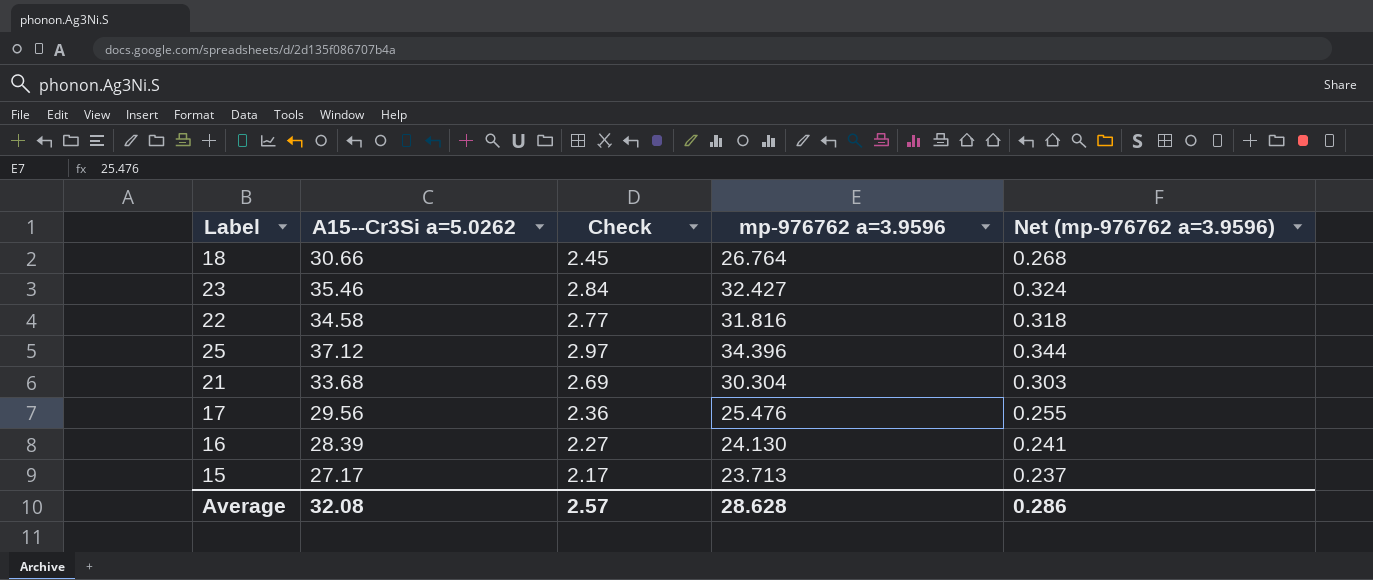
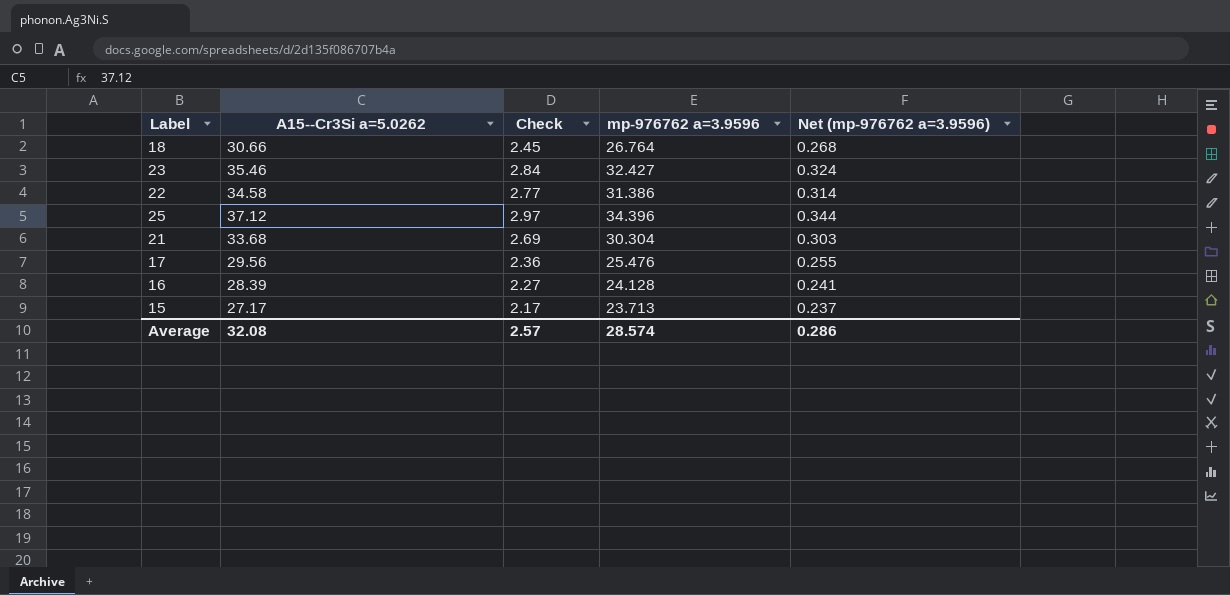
22 | mp-976762 a=3.9596: 31.816 -> 31.386
22 | Net (mp-976762 a=3.9596): 0.318 -> 0.314
16 | mp-976762 a=3.9596: 24.130 -> 24.128
Average | mp-976762 a=3.9596: 28.628 -> 28.574

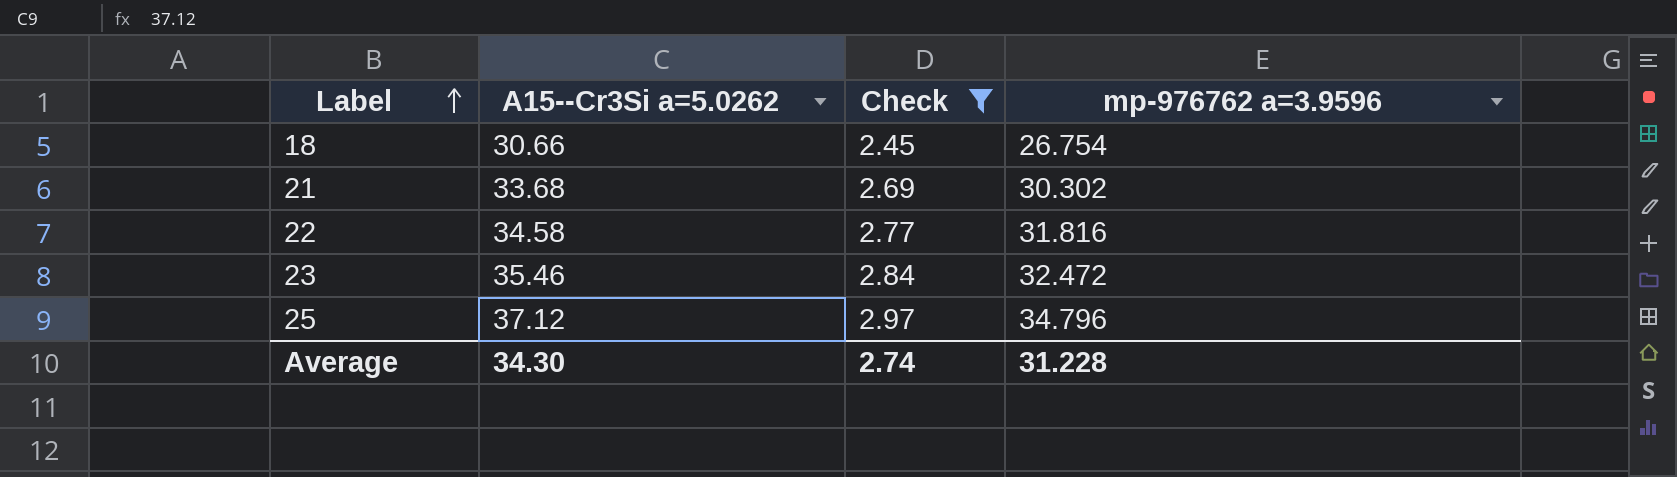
filter: none -> Check >= 2.45
row order: none -> Label ascending
column Net (mp-976762 a=3.9596) | formula: [mp-976762 a=3.9596] * 0.01 -> none
18 | mp-976762 a=3.9596: 26.764 -> 26.754
21 | mp-976762 a=3.9596: 30.304 -> 30.302
22 | mp-976762 a=3.9596: 31.386 -> 31.816
23 | mp-976762 a=3.9596: 32.427 -> 32.472
25 | mp-976762 a=3.9596: 34.396 -> 34.796
Average | A15--Cr3Si a=5.0262: 32.08 -> 34.30
Average | Check: 2.57 -> 2.74
Average | mp-976762 a=3.9596: 28.574 -> 31.228

